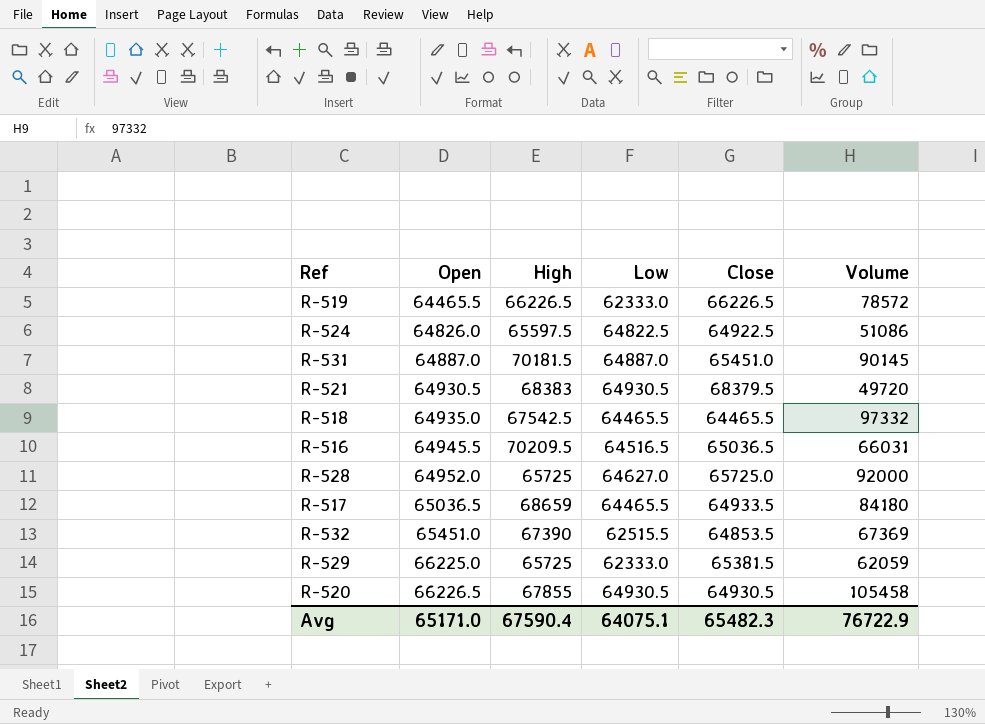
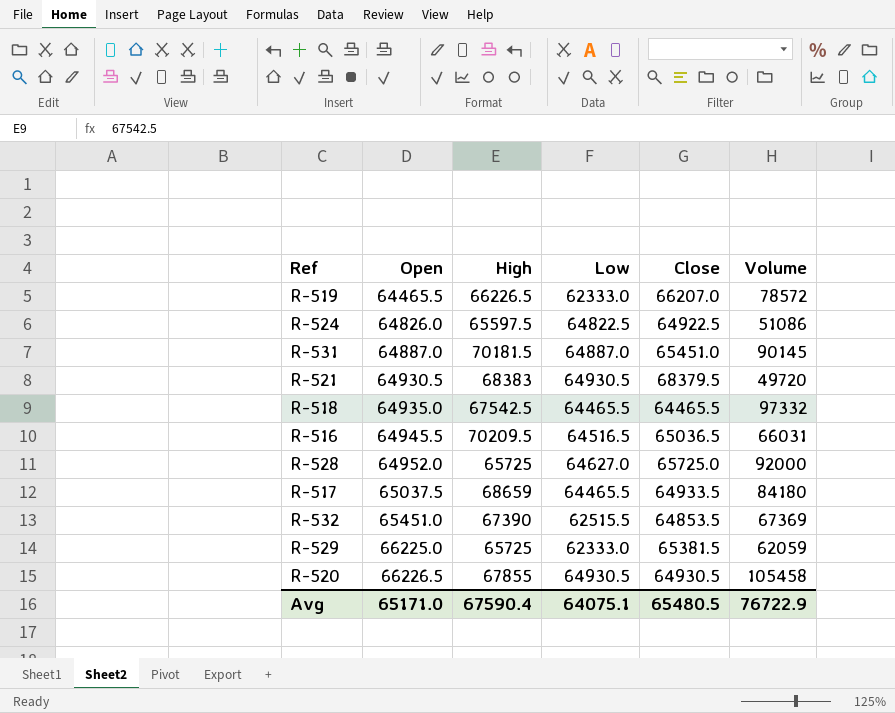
R-519 | Close: 66226.5 -> 66207.0
R-517 | Open: 65036.5 -> 65037.5
Avg | Close: 65482.3 -> 65480.5

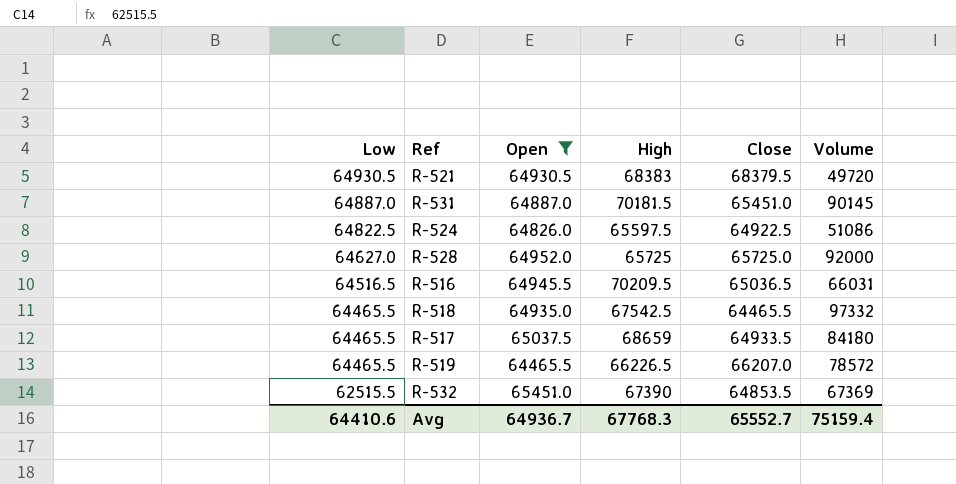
filter: none -> Open <= 65451.0
row order: Open ascending -> Low descending
column Low | position: 4 -> 1
R-519 | Low: 62333.0 -> 64465.5
Avg | Low: 64075.1 -> 64410.6
Avg | Open: 65171.0 -> 64936.7
Avg | High: 67590.4 -> 67768.3
Avg | Close: 65480.5 -> 65552.7
Avg | Volume: 76722.9 -> 75159.4

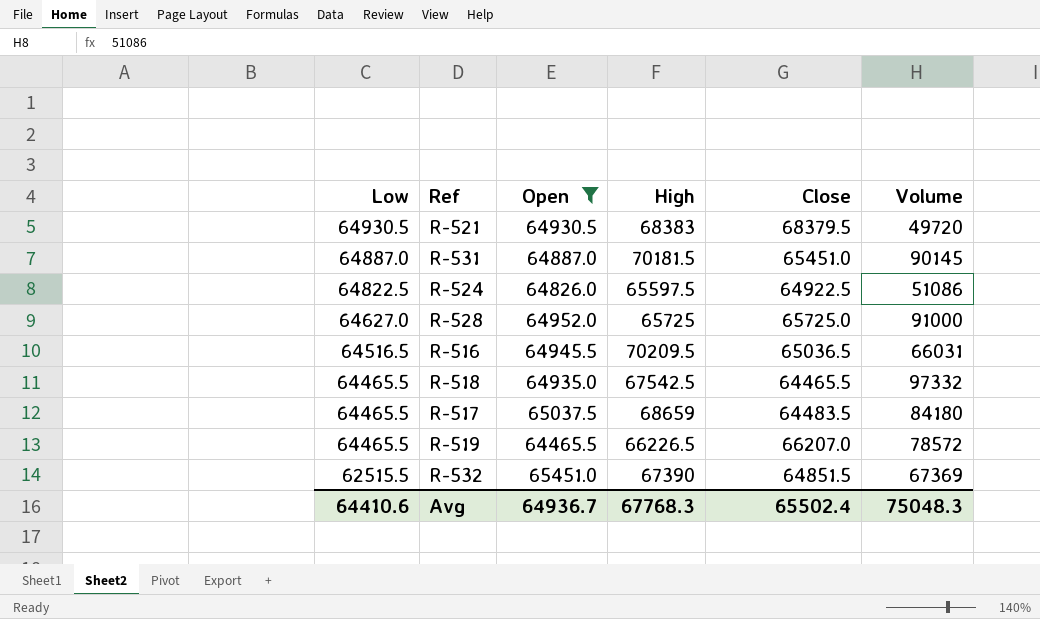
R-528 | Volume: 92000 -> 91000
R-517 | Close: 64933.5 -> 64483.5
R-532 | Close: 64853.5 -> 64851.5
Avg | Close: 65552.7 -> 65502.4
Avg | Volume: 75159.4 -> 75048.3

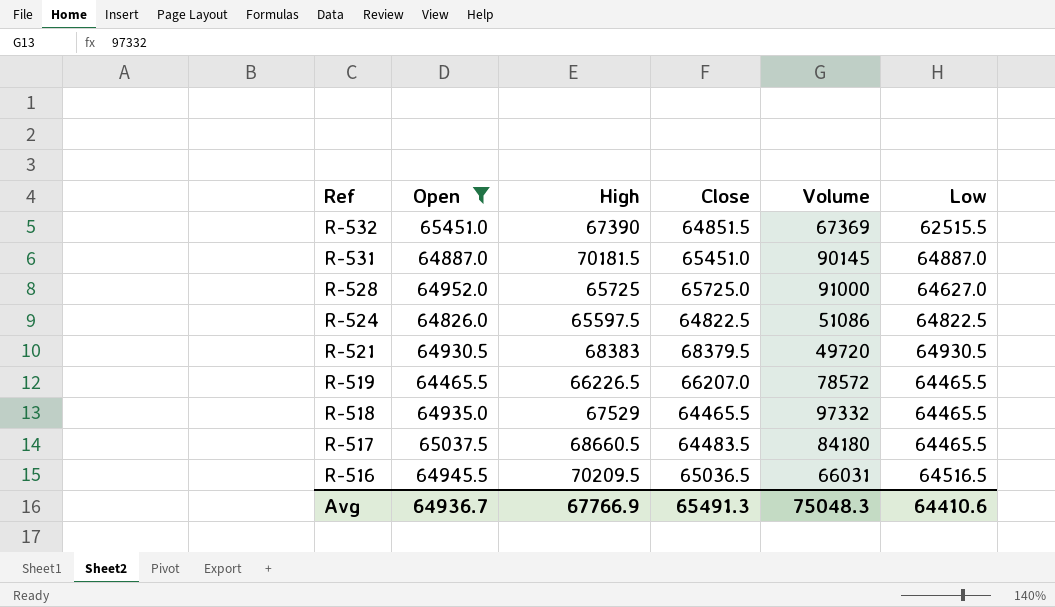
row order: Low descending -> Ref descending
column Low | position: 1 -> 6
R-524 | Close: 64922.5 -> 64822.5
R-518 | High: 67542.5 -> 67529
R-517 | High: 68659 -> 68660.5
Avg | High: 67768.3 -> 67766.9
Avg | Close: 65502.4 -> 65491.3

